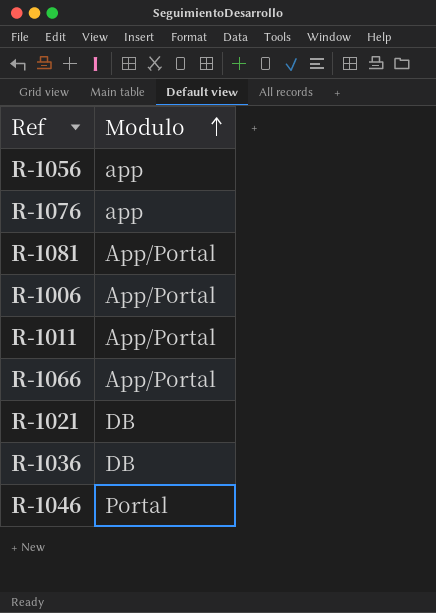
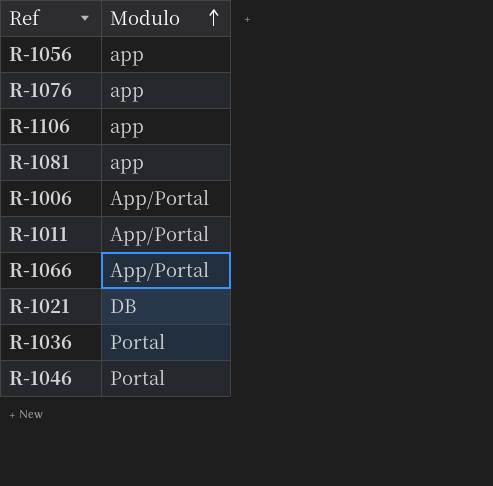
row R-1106: none -> app
R-1081 | Modulo: App/Portal -> app
R-1036 | Modulo: DB -> Portal

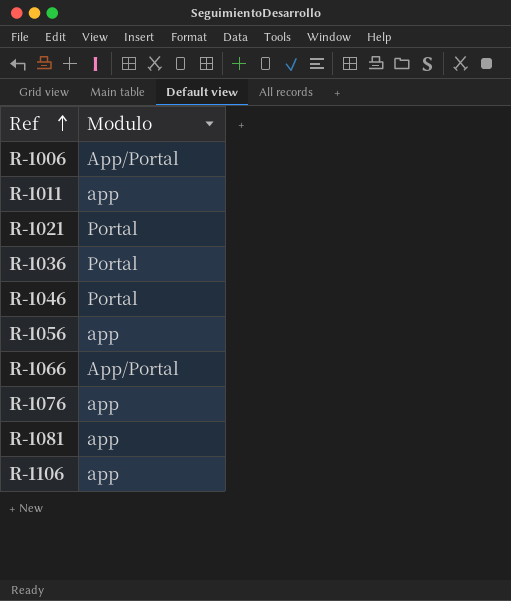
row order: Modulo ascending -> Ref ascending
R-1011 | Modulo: App/Portal -> app
R-1021 | Modulo: DB -> Portal

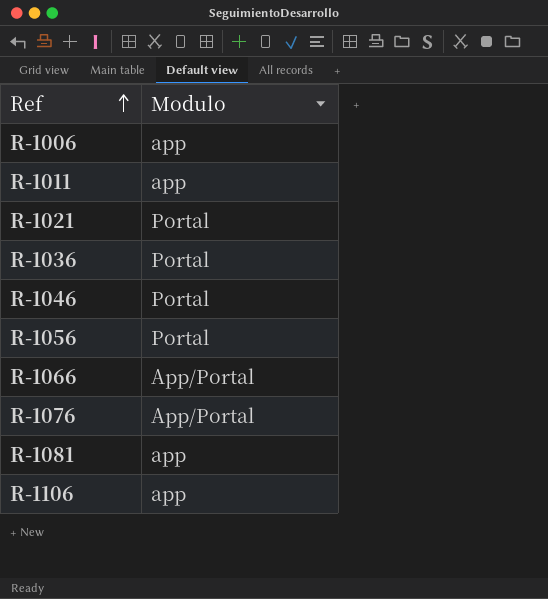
R-1006 | Modulo: App/Portal -> app
R-1056 | Modulo: app -> Portal
R-1076 | Modulo: app -> App/Portal

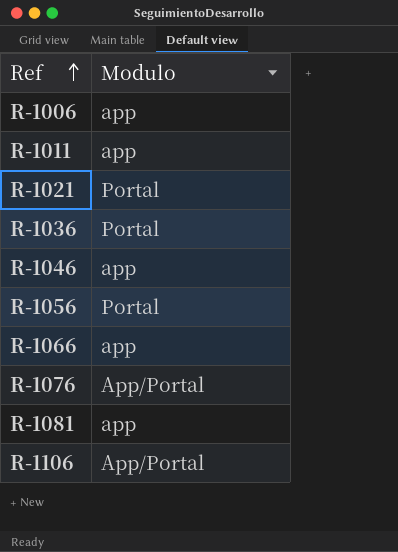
R-1046 | Modulo: Portal -> app
R-1066 | Modulo: App/Portal -> app
R-1106 | Modulo: app -> App/Portal

